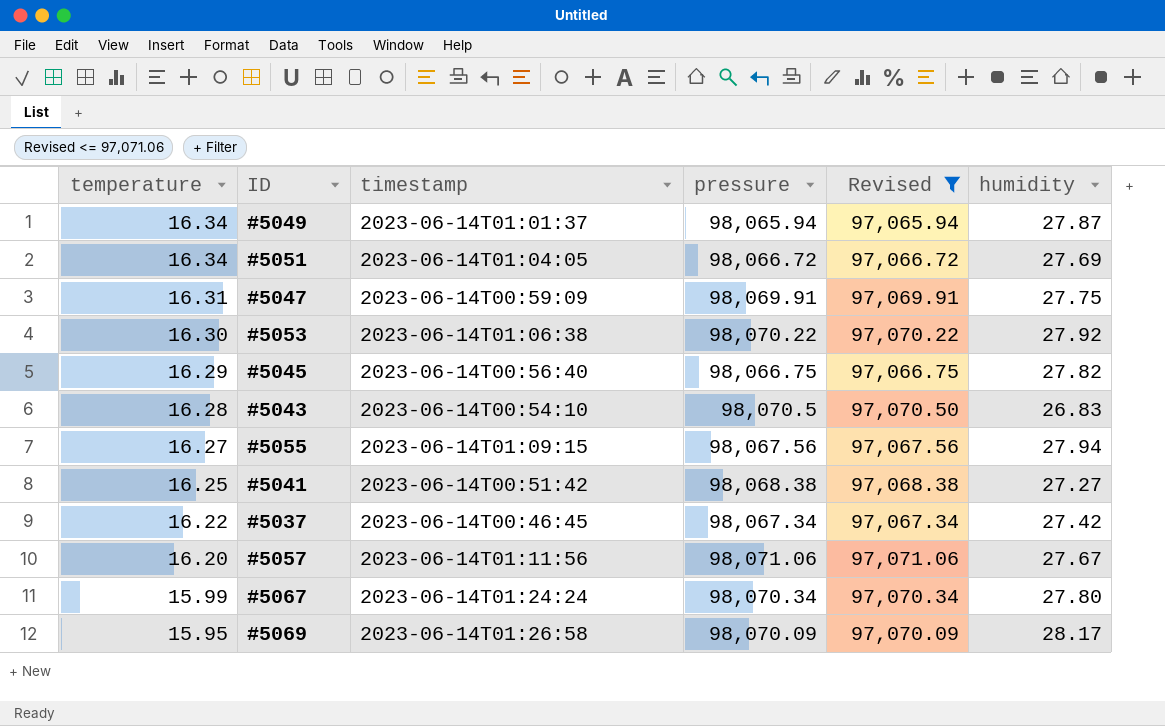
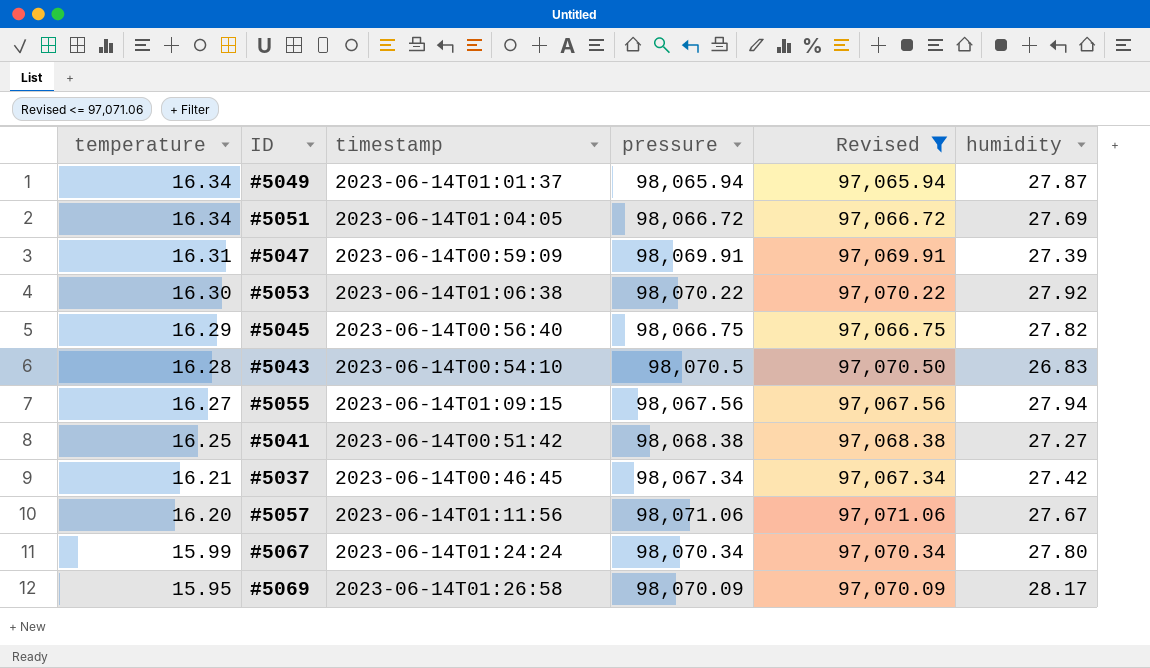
#5047 | humidity: 27.75 -> 27.39
#5037 | temperature: 16.22 -> 16.21

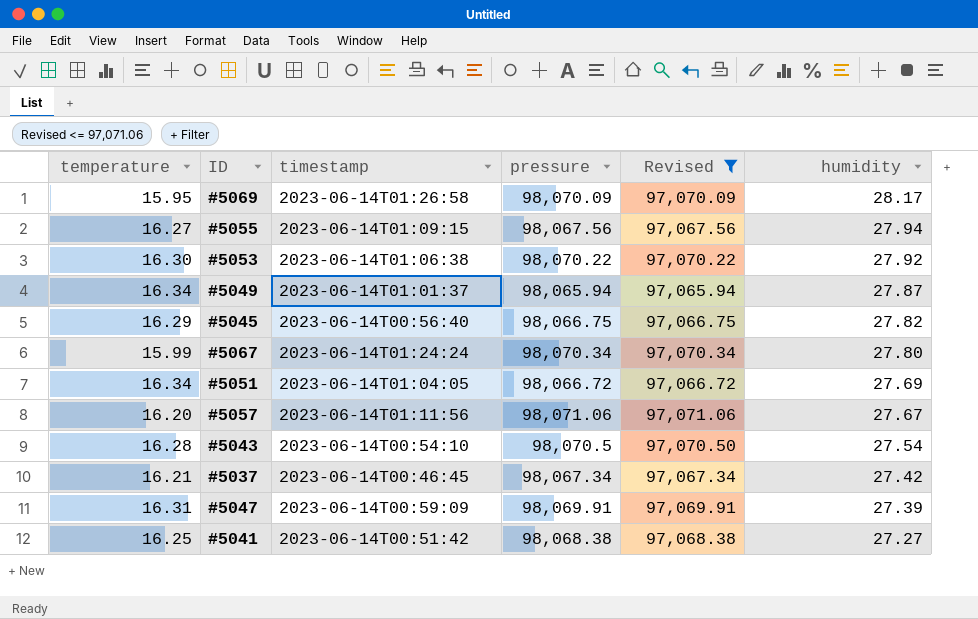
row order: temperature descending -> humidity descending
#5043 | humidity: 26.83 -> 27.54

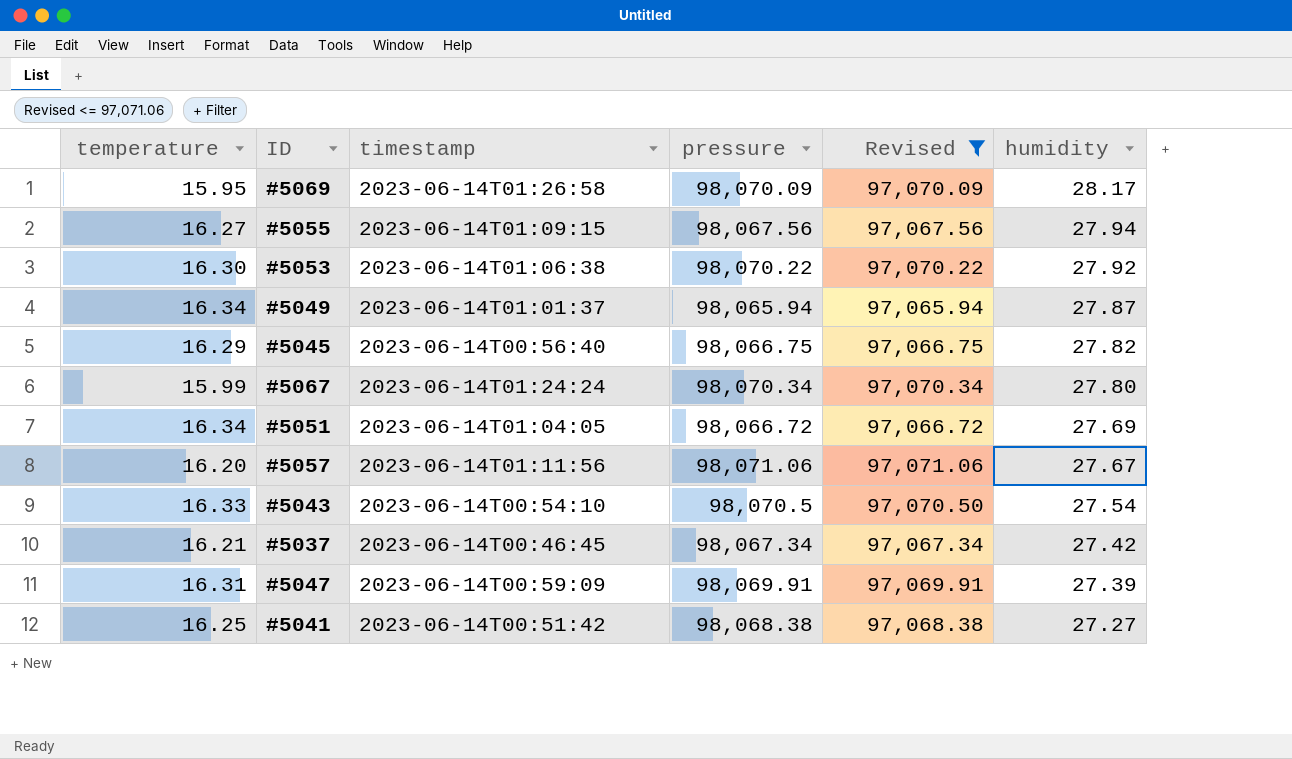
#5043 | temperature: 16.28 -> 16.33

